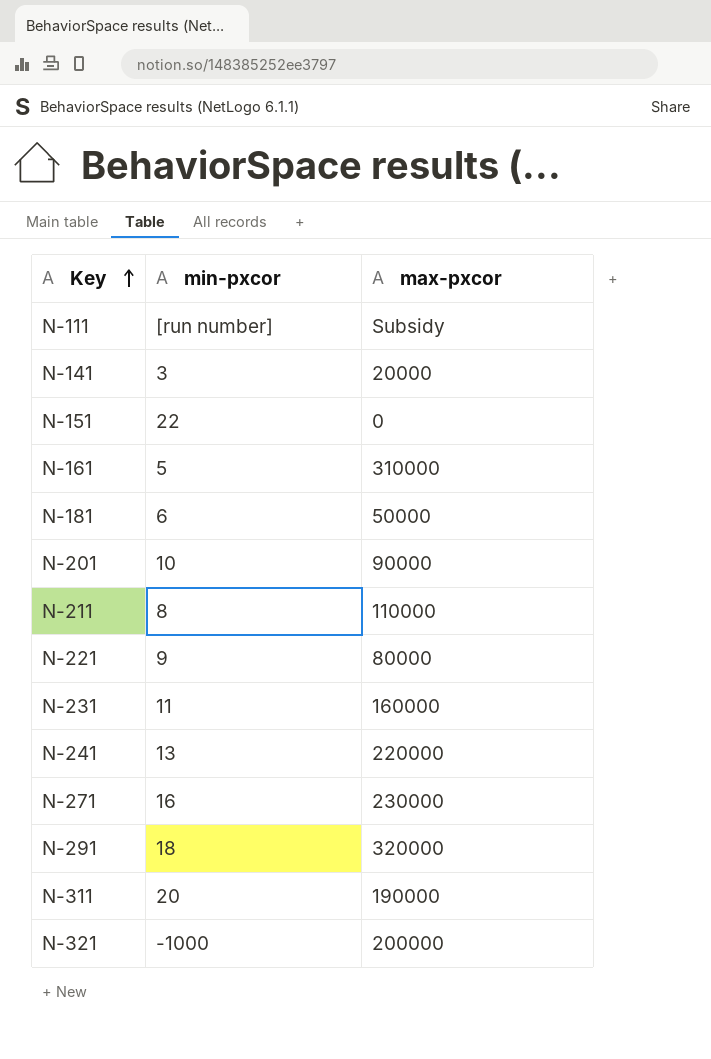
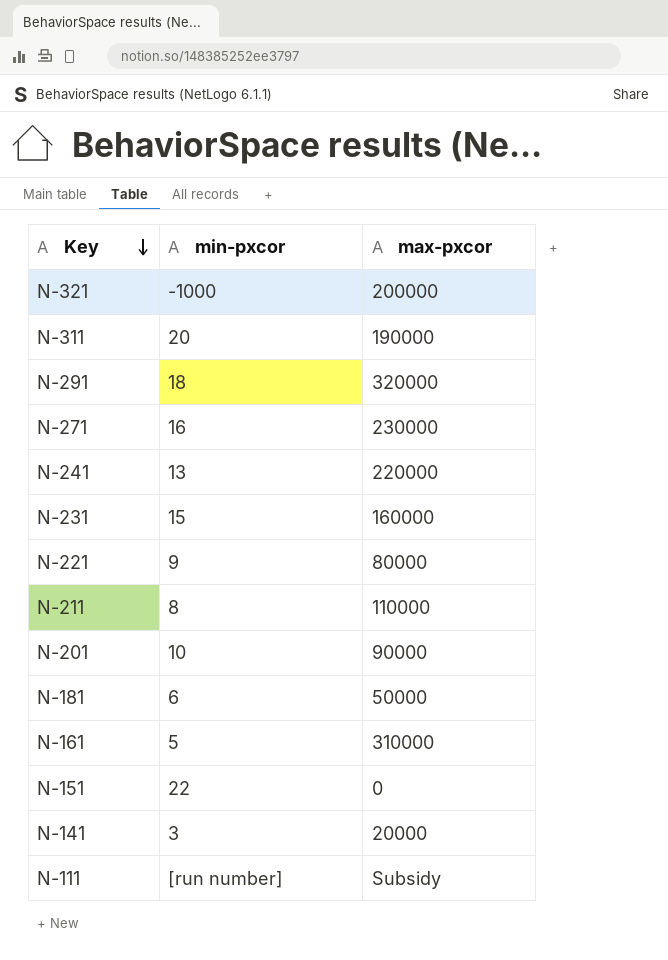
row order: Key ascending -> Key descending
N-231 | min-pxcor: 11 -> 15

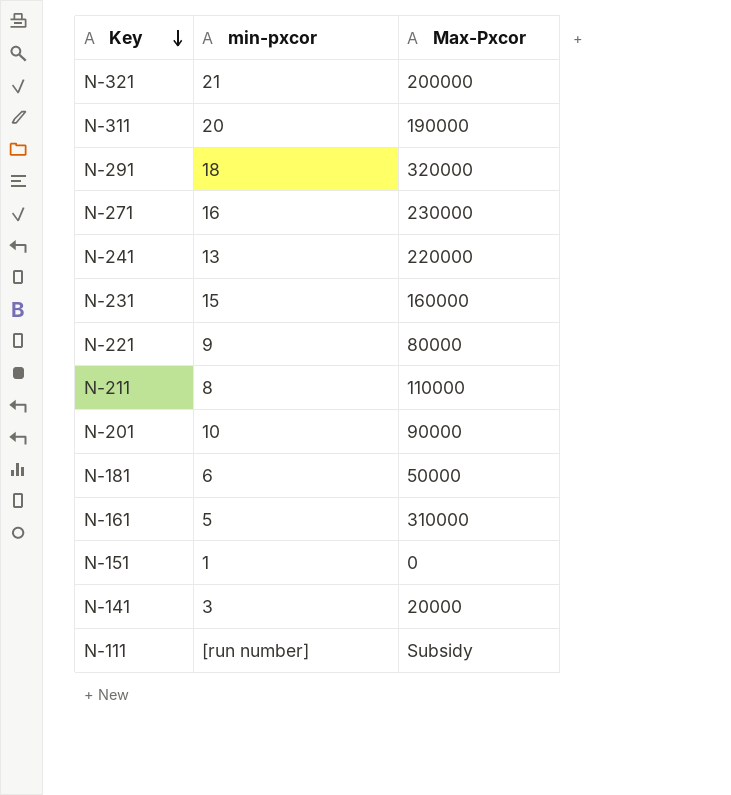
column name: max-pxcor -> Max-Pxcor
N-321 | min-pxcor: -1000 -> 21
N-151 | min-pxcor: 22 -> 1

